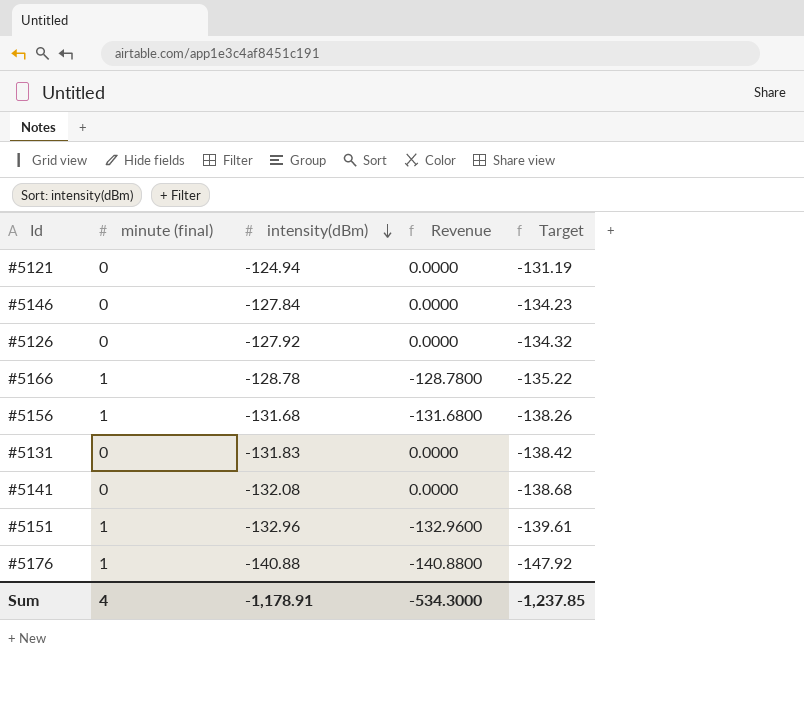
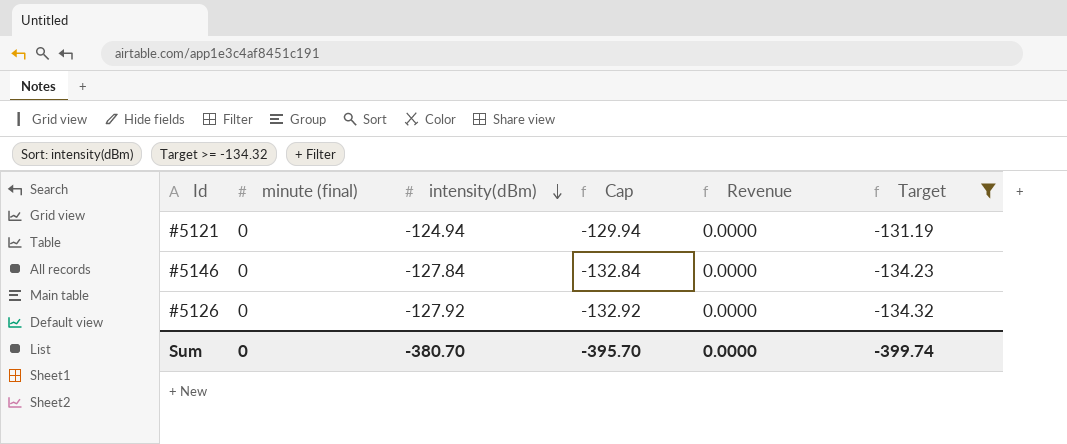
filter: none -> Target >= -134.32
column Cap | formula: none -> [intensity(dBm)] - 5
Sum | minute (final): 4 -> 0
Sum | intensity(dBm): -1,178.91 -> -380.70
Sum | Revenue: -534.3000 -> 0.0000
Sum | Target: -1,237.85 -> -399.74

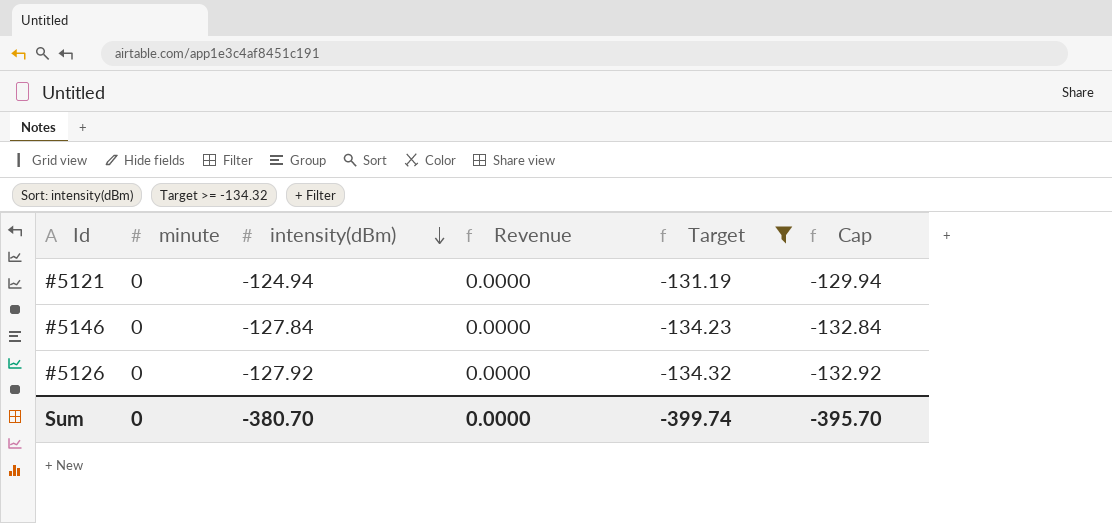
column name: minute (final) -> minute
column Cap | position: 4 -> 6

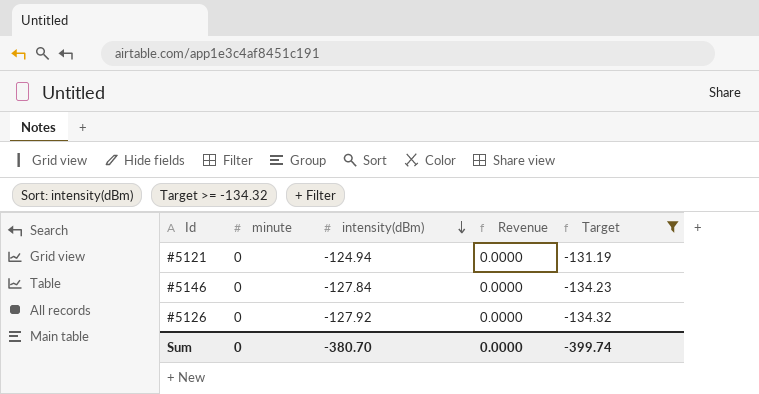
column Cap | formula: [intensity(dBm)] - 5 -> none

